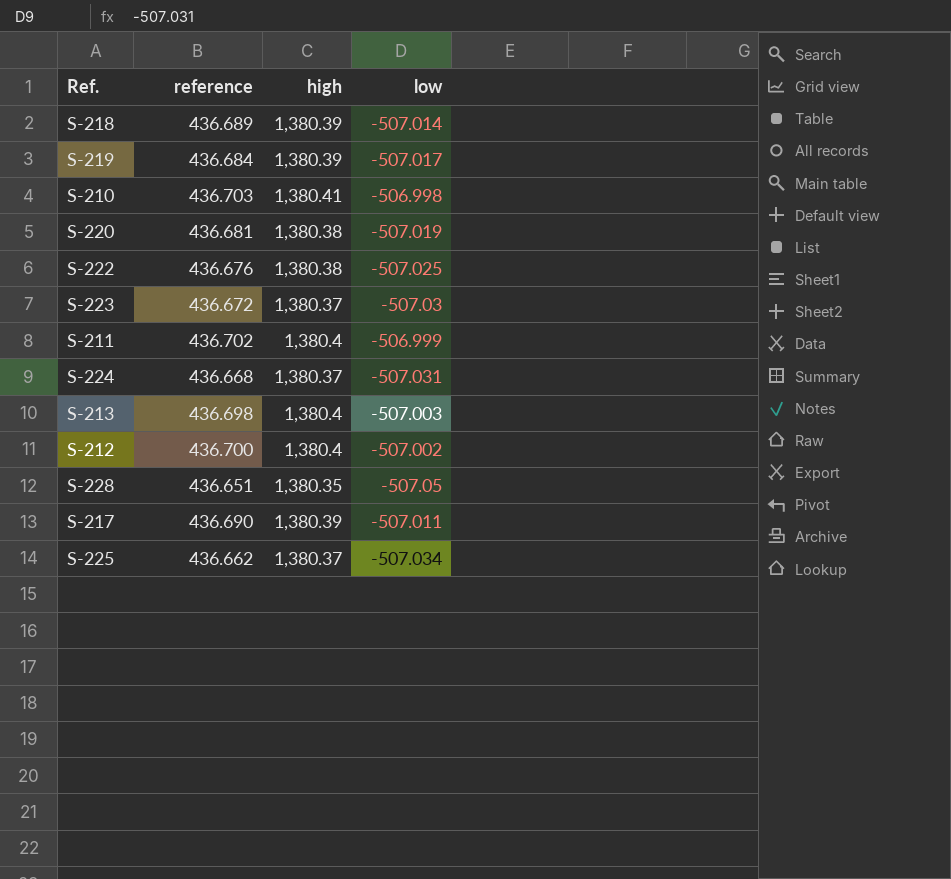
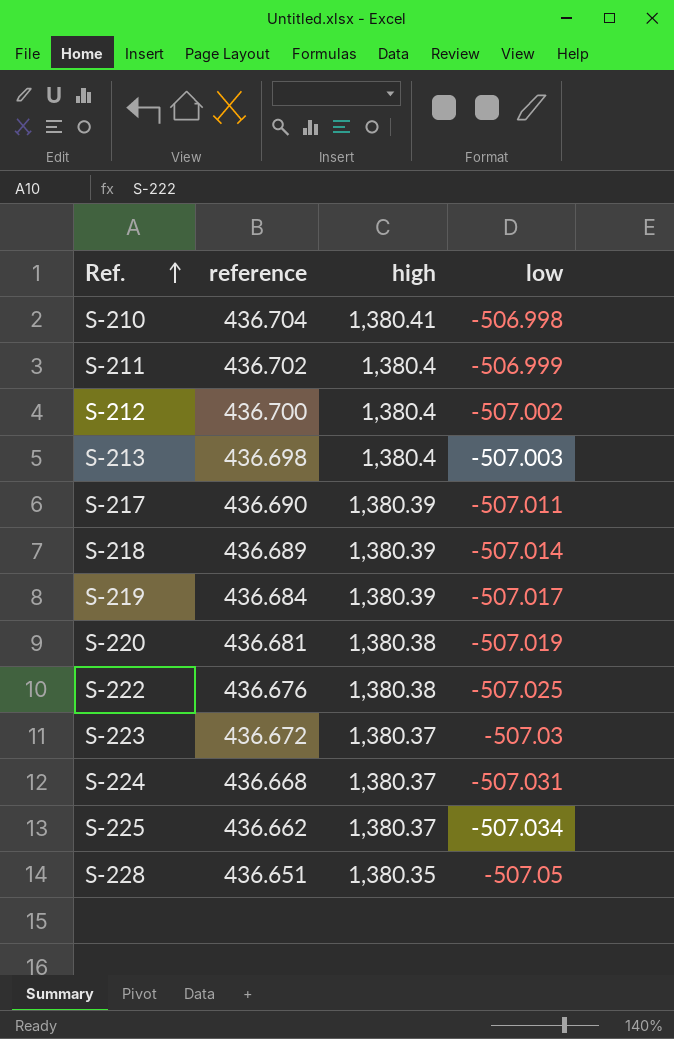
row order: none -> Ref. ascending
S-210 | reference: 436.703 -> 436.704

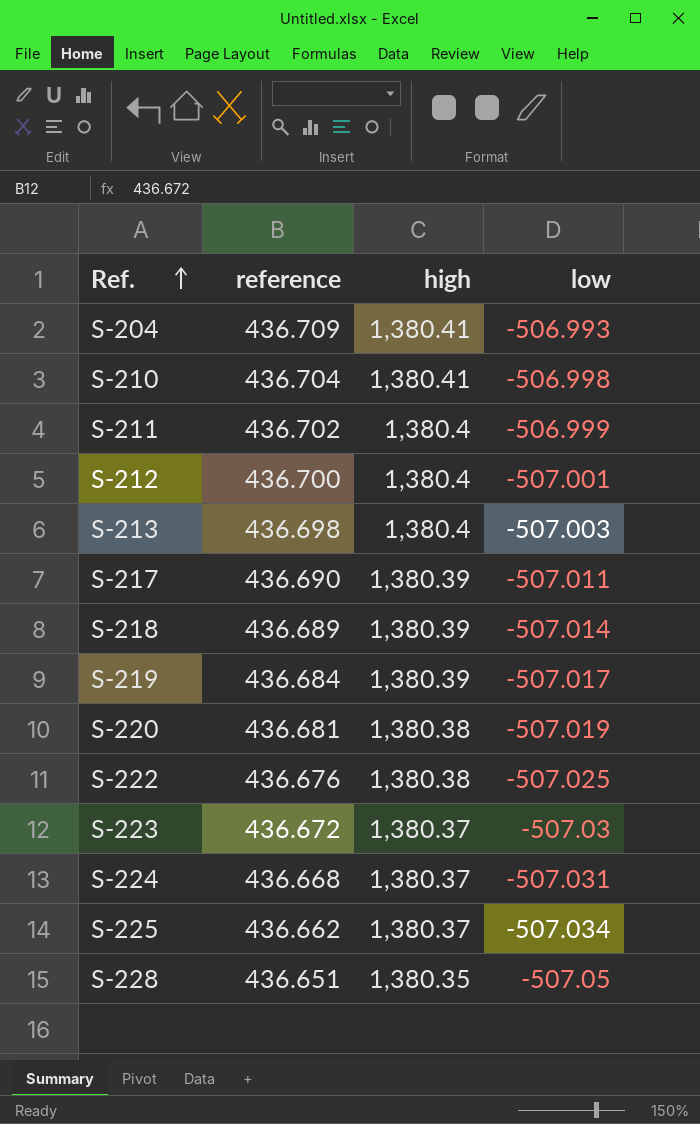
row S-204: none -> 436.709 | 1,380.41 | -506.993
S-212 | low: -507.002 -> -507.001

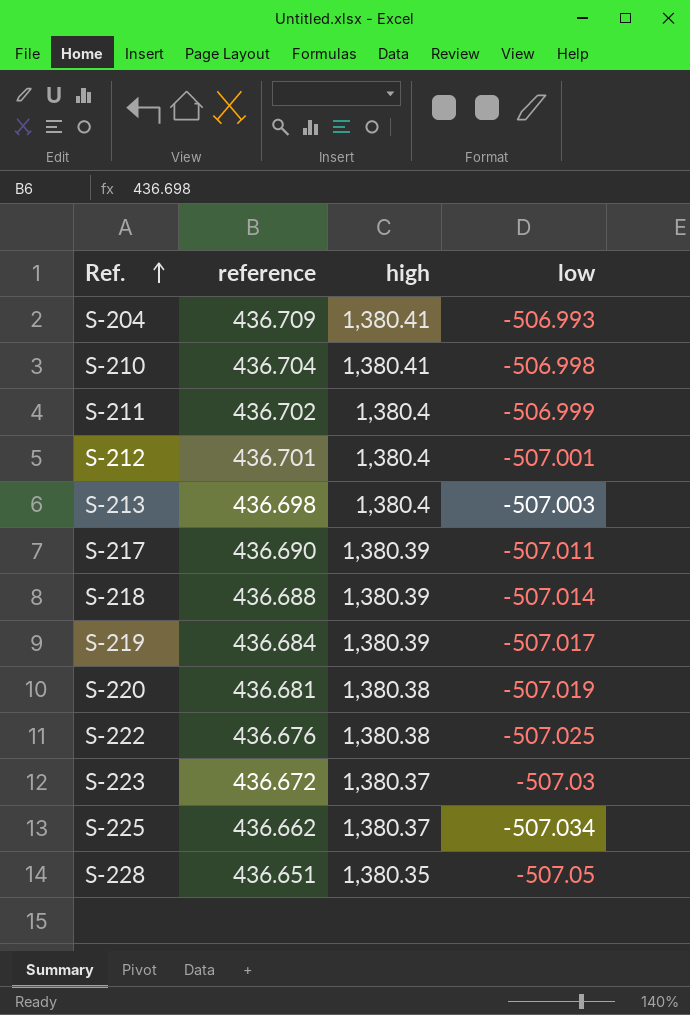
row S-224: 436.668 | 1,380.37 | -507.031 -> none
S-212 | reference: 436.700 -> 436.701
S-218 | reference: 436.689 -> 436.688

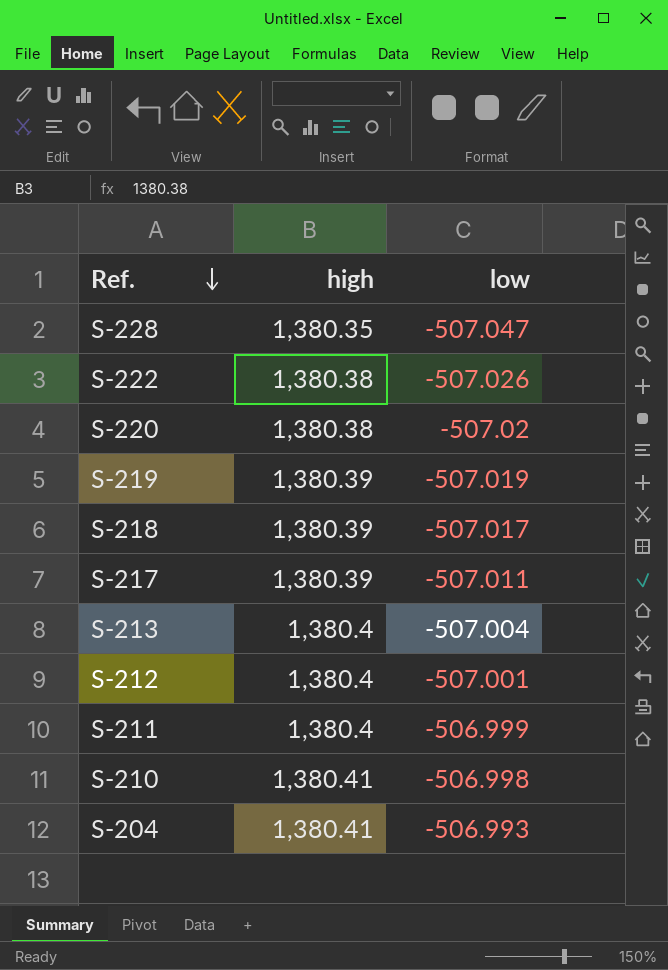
row order: Ref. ascending -> Ref. descending
column reference | position: 2 -> none
row S-223: 436.672 | 1,380.37 | -507.03 -> none
row S-225: 436.662 | 1,380.37 | -507.034 -> none
S-228 | low: -507.05 -> -507.047
S-222 | low: -507.025 -> -507.026
S-220 | low: -507.019 -> -507.02
S-219 | low: -507.017 -> -507.019
S-218 | low: -507.014 -> -507.017
S-213 | low: -507.003 -> -507.004

